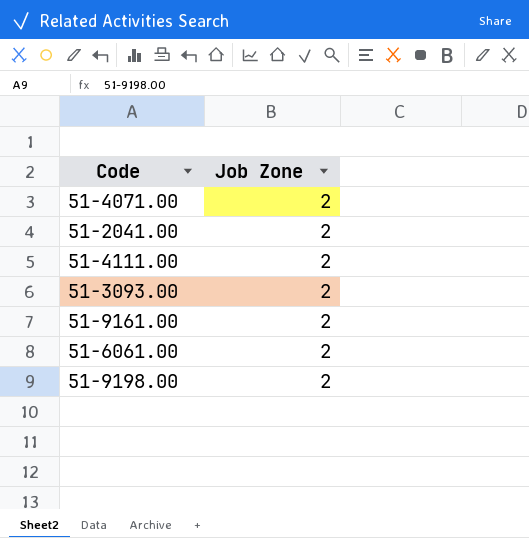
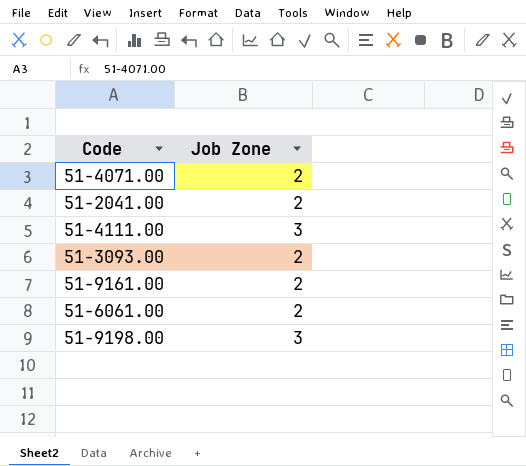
51-4111.00 | Job Zone: 2 -> 3
51-9198.00 | Job Zone: 2 -> 3

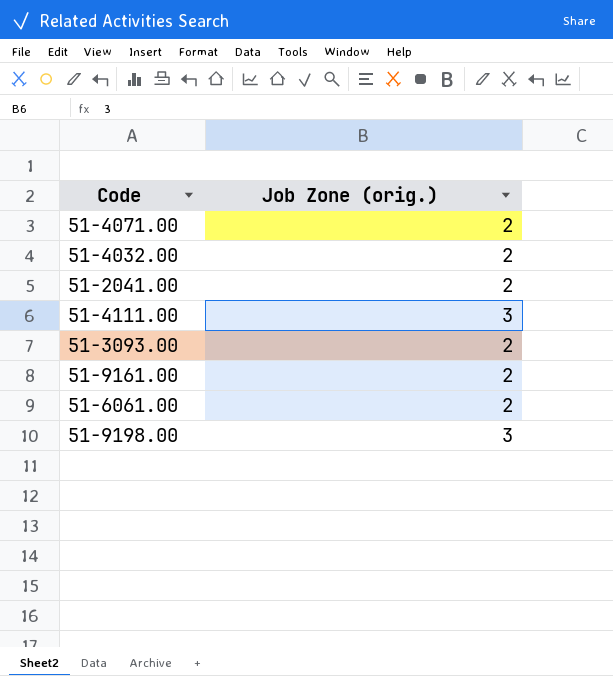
column name: Job Zone -> Job Zone (orig.)
row 51-4032.00: none -> 2

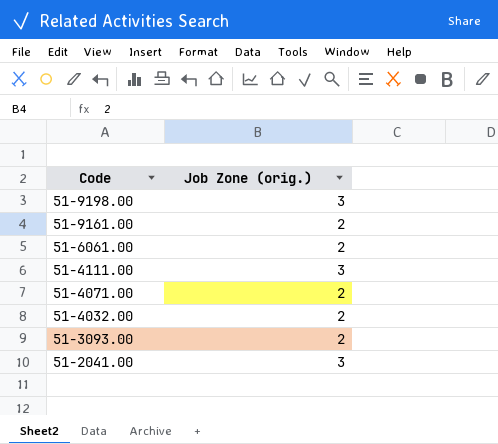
row order: none -> Code descending
51-2041.00 | Job Zone (orig.): 2 -> 3

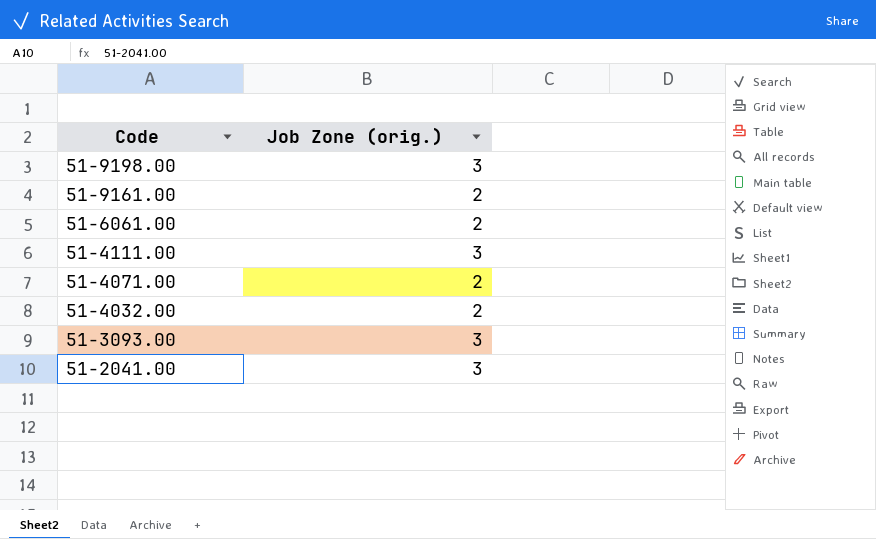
51-3093.00 | Job Zone (orig.): 2 -> 3

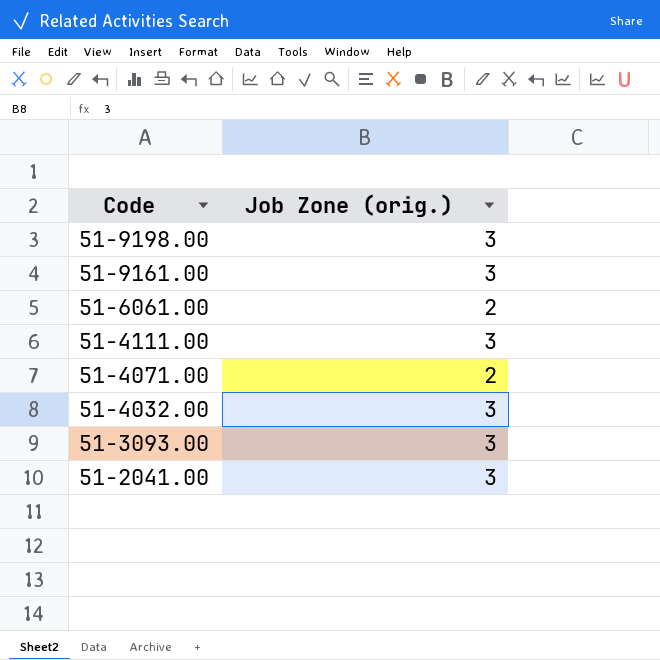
51-9161.00 | Job Zone (orig.): 2 -> 3
51-4032.00 | Job Zone (orig.): 2 -> 3

